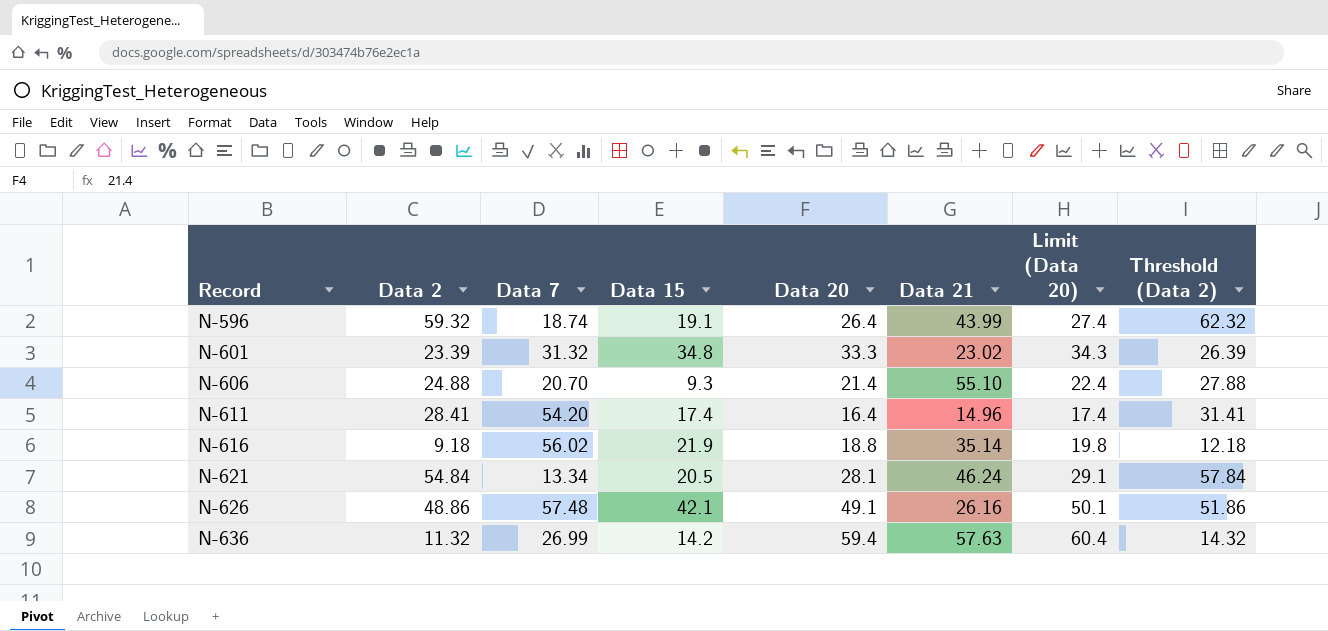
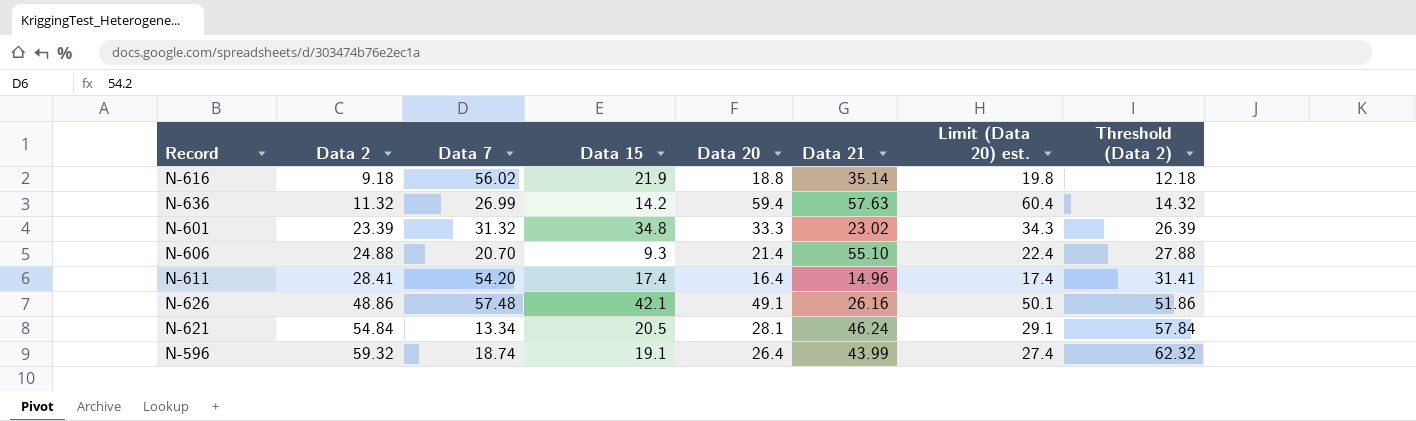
row order: Record ascending -> Data 2 ascending
column name: Limit (Data 20) -> Limit (Data 20) est.

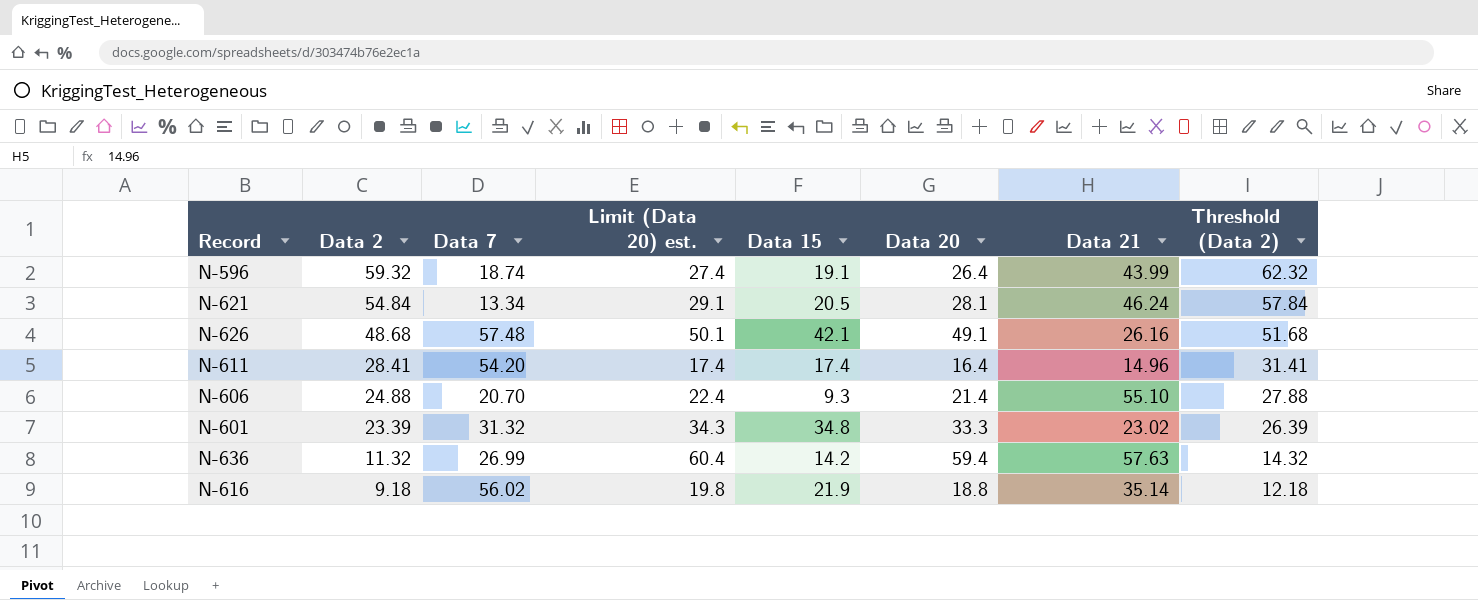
row order: Data 2 ascending -> Data 2 descending
column Limit (Data 20) est. | position: 7 -> 4
N-626 | Data 2: 48.86 -> 48.68
N-626 | Threshold (Data 2): 51.86 -> 51.68

